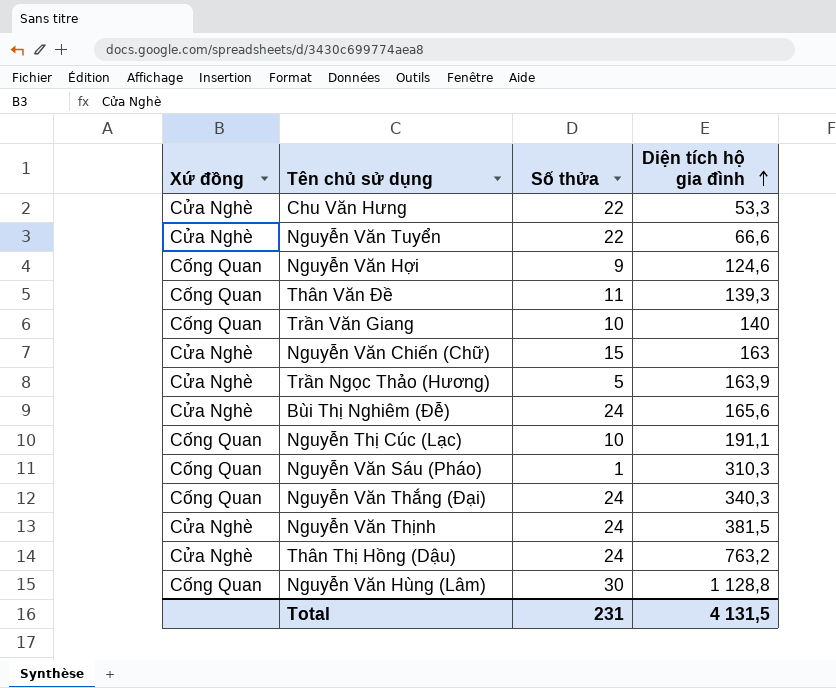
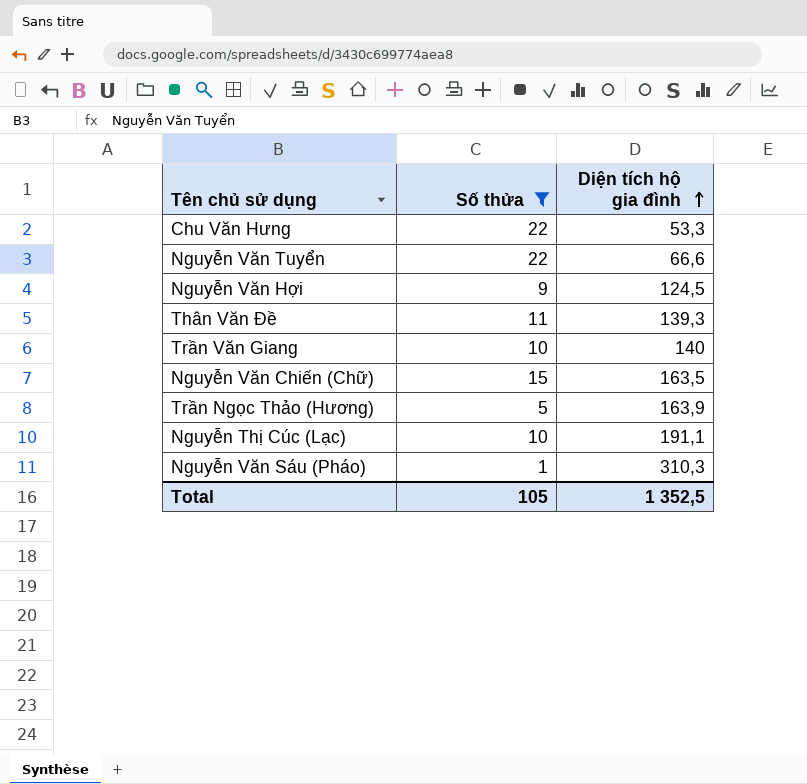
filter: none -> Số thửa <= 22
column Xứ đồng | position: 1 -> none
Nguyễn Văn Hợi | Diện tích hộ gia đình: 124,6 -> 124,5
Nguyễn Văn Chiến (Chữ) | Diện tích hộ gia đình: 163 -> 163,5
Total | Số thửa: 231 -> 105
Total | Diện tích hộ gia đình: 4 131,5 -> 1 352,5

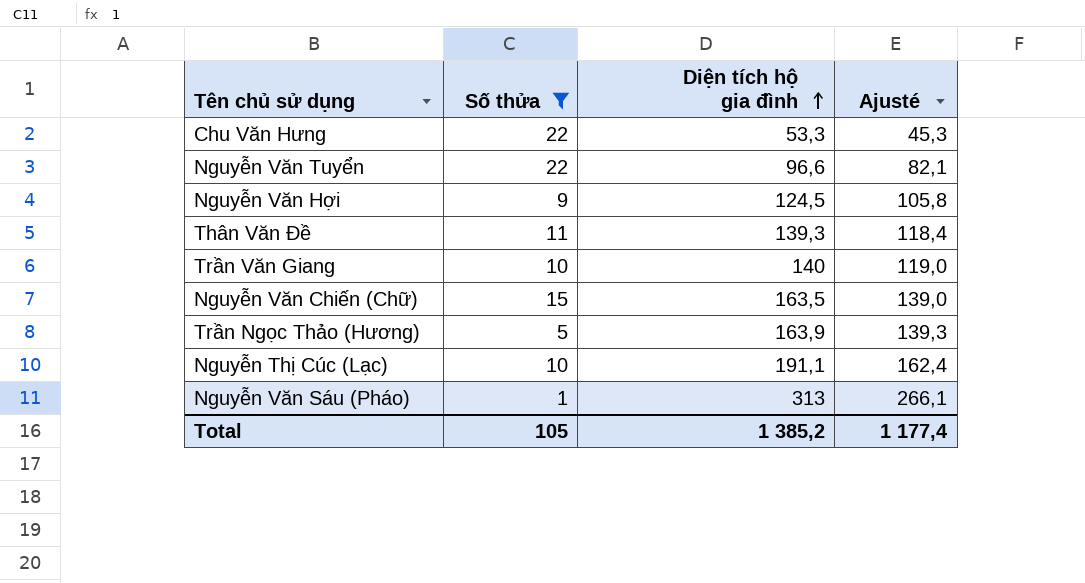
column Ajusté | formula: none -> [Diện tích hộ gia đình] * 0,85
Nguyễn Văn Tuyển | Diện tích hộ gia đình: 66,6 -> 96,6
Nguyễn Văn Sáu (Pháo) | Diện tích hộ gia đình: 310,3 -> 313
Total | Diện tích hộ gia đình: 1 352,5 -> 1 385,2

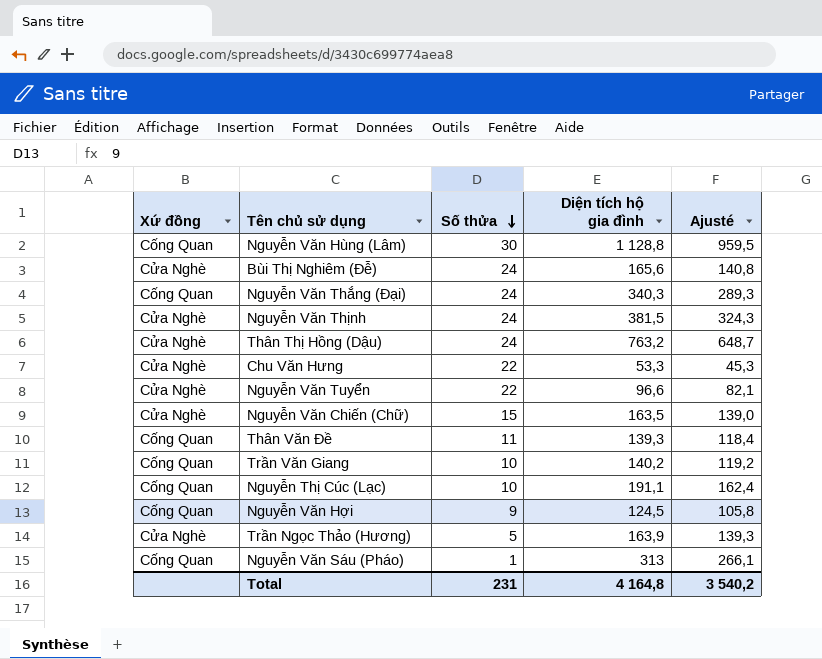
filter: Số thửa <= 22 -> none
row order: Diện tích hộ gia đình ascending -> Số thửa descending
column Xứ đồng | position: none -> 1
Trần Văn Giang | Diện tích hộ gia đình: 140 -> 140,2
Trần Văn Giang | Ajusté: 119,0 -> 119,2
Total | Số thửa: 105 -> 231
Total | Diện tích hộ gia đình: 1 385,2 -> 4 164,8
Total | Ajusté: 1 177,4 -> 3 540,2

